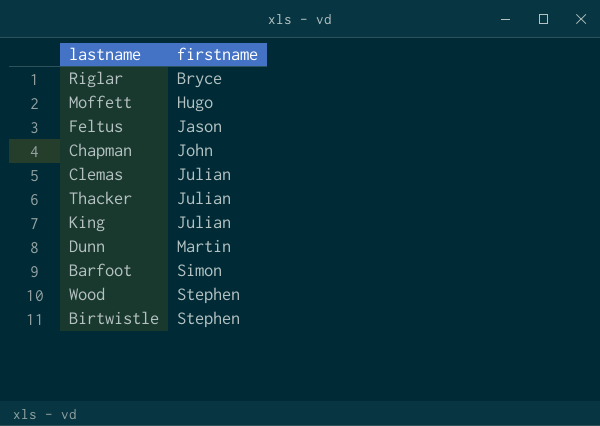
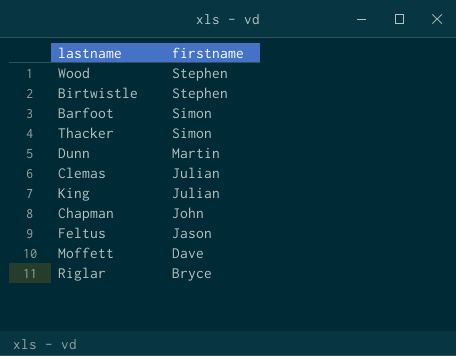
row order: firstname ascending -> firstname descending
Thacker | firstname: Julian -> Simon
Moffett | firstname: Hugo -> Dave

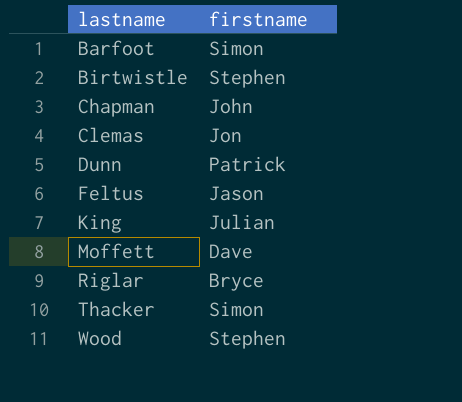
row order: firstname descending -> lastname ascending
Clemas | firstname: Julian -> Jon
Dunn | firstname: Martin -> Patrick

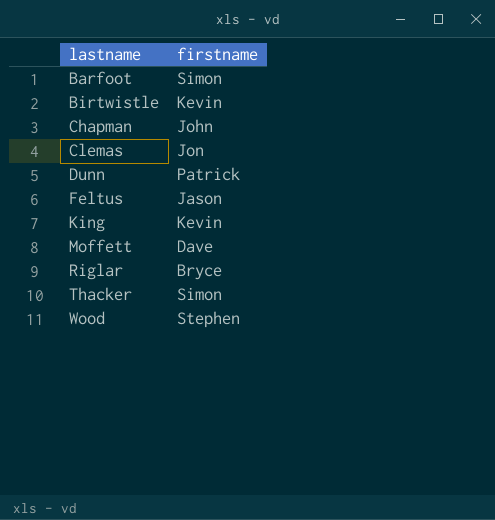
Birtwistle | firstname: Stephen -> Kevin
King | firstname: Julian -> Kevin

